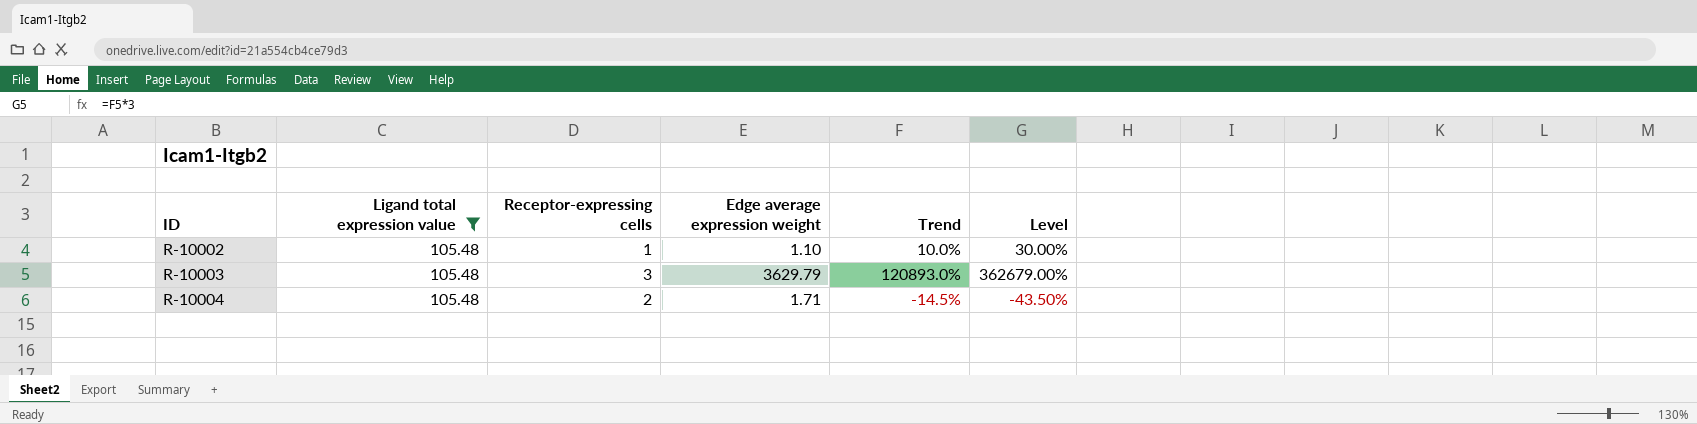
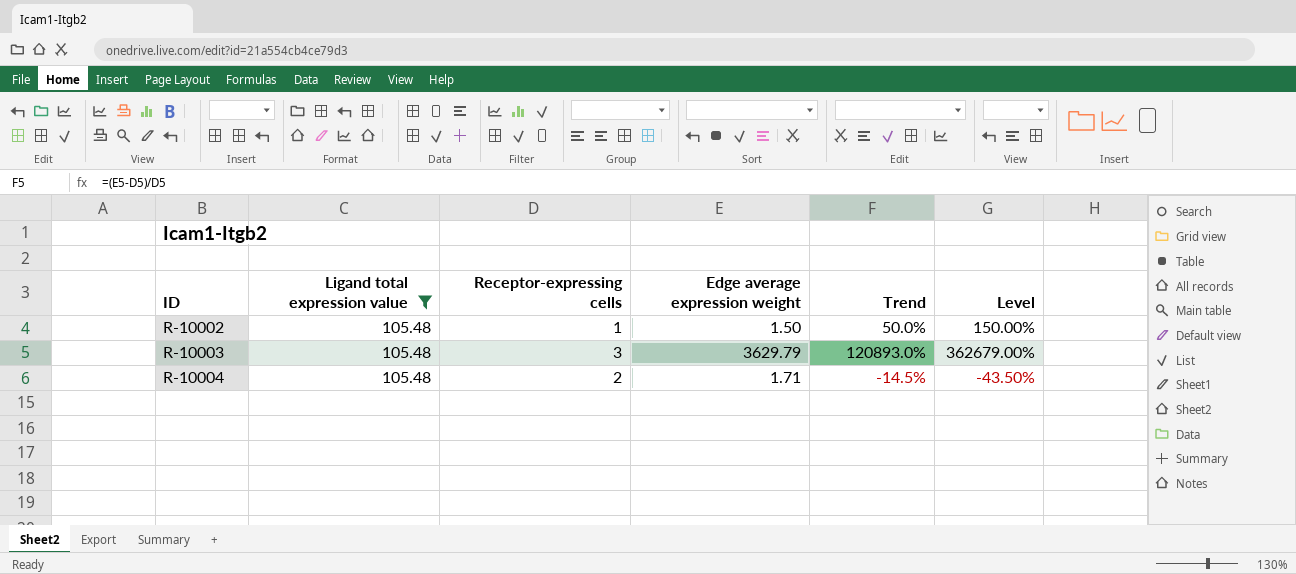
R-10002 | Edge average expression weight: 1.10 -> 1.50
R-10002 | Trend: 10.0% -> 50.0%
R-10002 | Level: 30.00% -> 150.00%

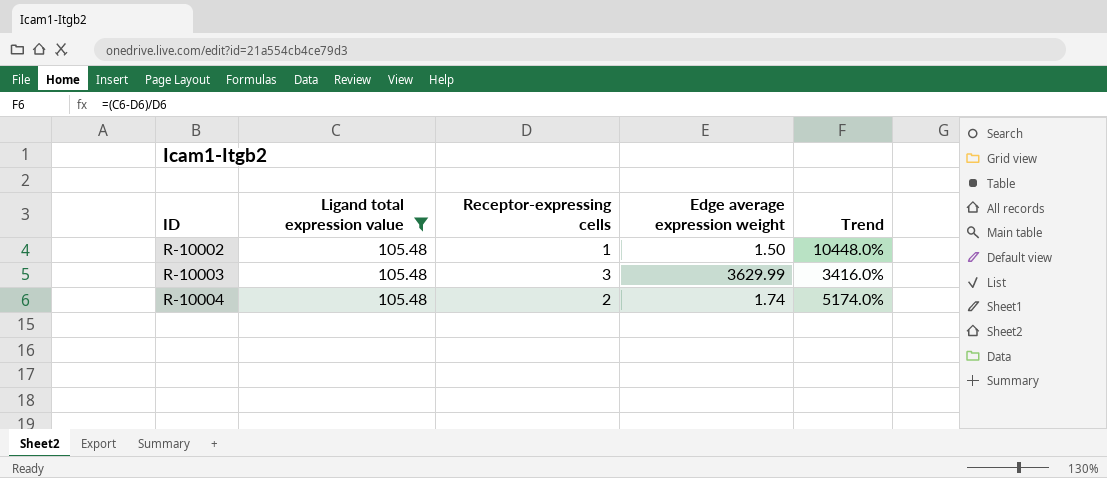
column Level | formula: [Trend] * 3 -> none
column Trend | formula: ([Edge average expression weight] - [Receptor-expressing cells]) / [Receptor-expressing cells] -> ([Ligand total expression value] - [Receptor-expressing cells]) / [Receptor-expressing cells]
R-10003 | Edge average expression weight: 3629.79 -> 3629.99
R-10004 | Edge average expression weight: 1.71 -> 1.74

